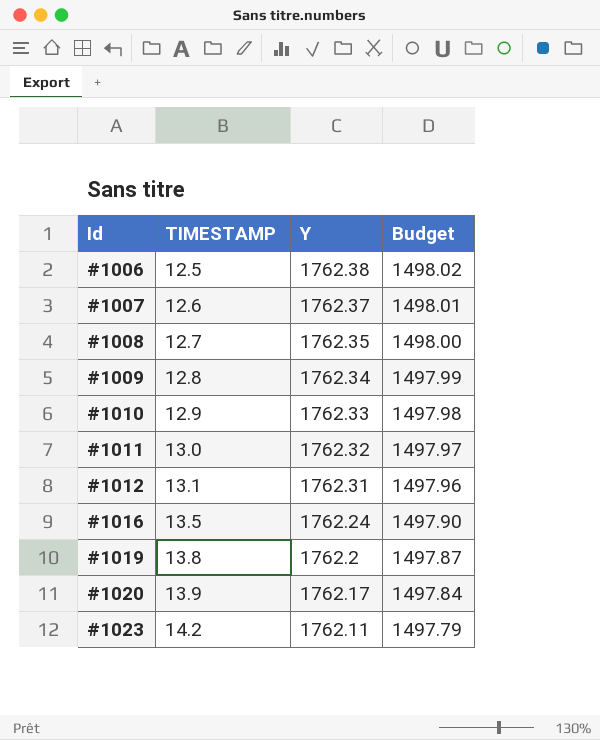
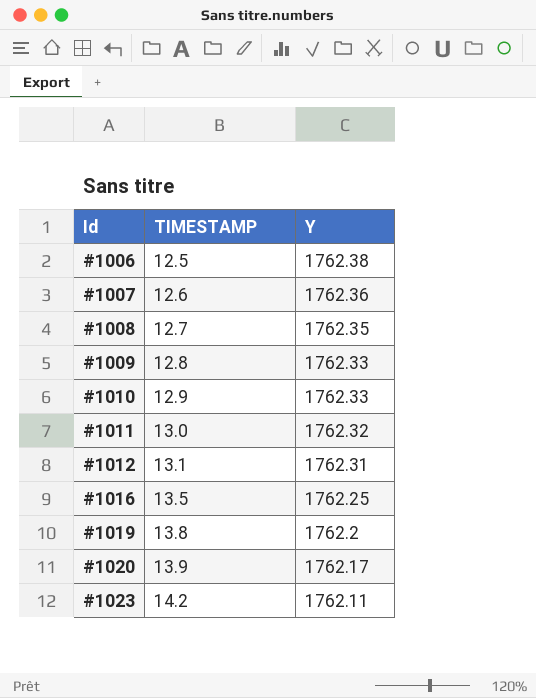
column Budget | formula: [Y] * 0.85 -> none
#1007 | Y: 1762.37 -> 1762.36
#1009 | Y: 1762.34 -> 1762.33
#1016 | Y: 1762.24 -> 1762.25

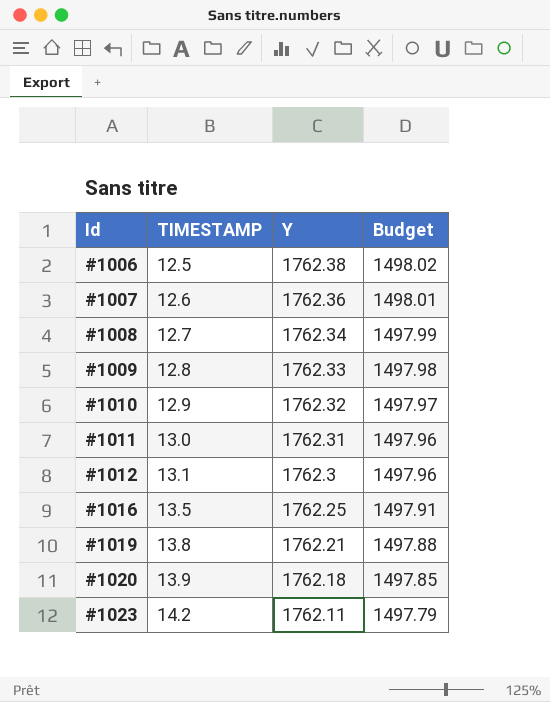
column Budget | formula: none -> [Y] * 0.85
#1008 | Y: 1762.35 -> 1762.34
#1010 | Y: 1762.33 -> 1762.32
#1011 | Y: 1762.32 -> 1762.31
#1012 | Y: 1762.31 -> 1762.3
#1019 | Y: 1762.2 -> 1762.21
#1020 | Y: 1762.17 -> 1762.18

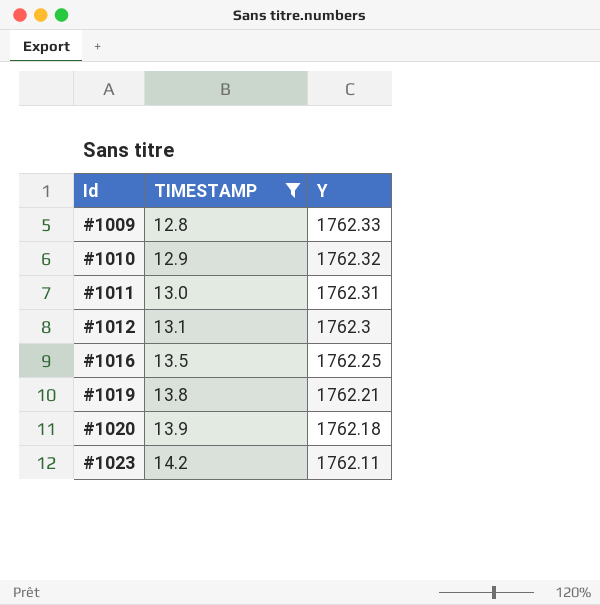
filter: none -> TIMESTAMP >= 12.8
column Budget | formula: [Y] * 0.85 -> none

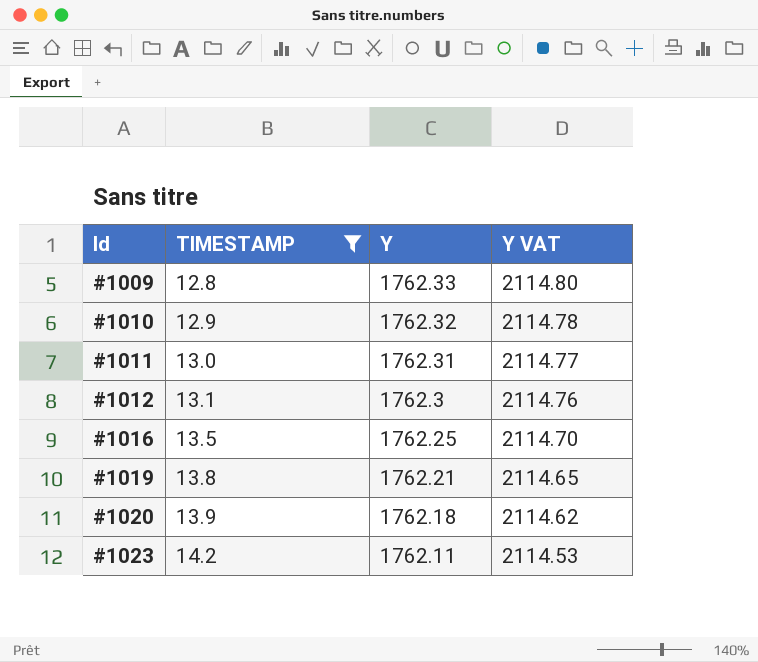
column Y VAT | formula: none -> [Y] * 1.2

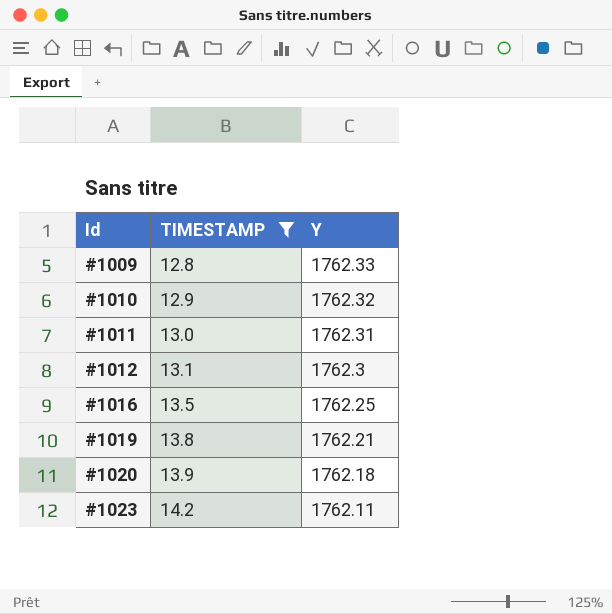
column Y VAT | formula: [Y] * 1.2 -> none

